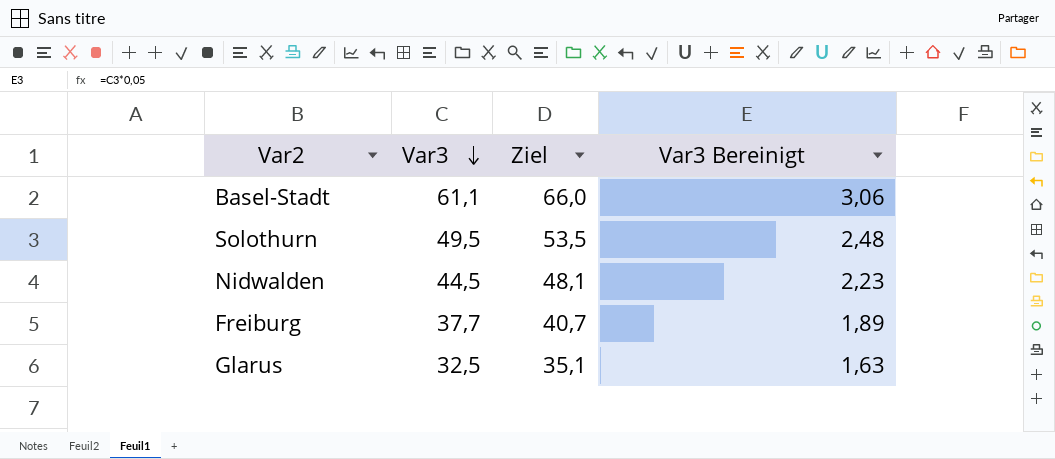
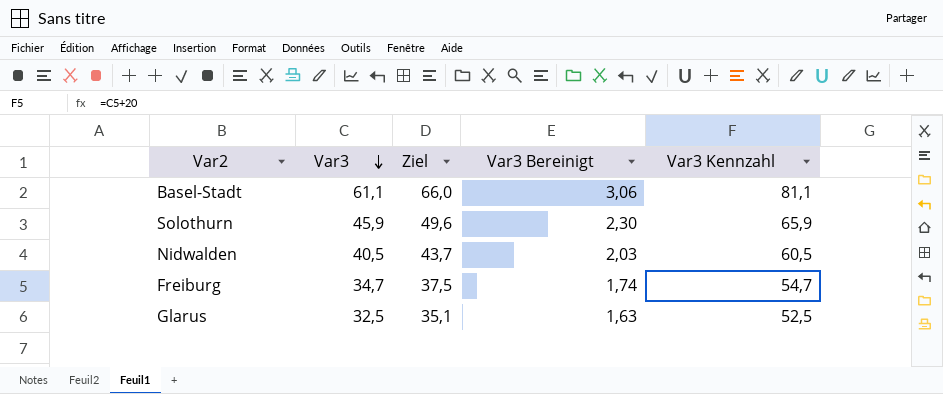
column Var3 Kennzahl | formula: none -> [Var3] + 20
Solothurn | Var3: 49,5 -> 45,9
Solothurn | Ziel: 53,5 -> 49,6
Solothurn | Var3 Bereinigt: 2,48 -> 2,30
Nidwalden | Var3: 44,5 -> 40,5
Nidwalden | Ziel: 48,1 -> 43,7
Nidwalden | Var3 Bereinigt: 2,23 -> 2,03
Freiburg | Var3: 37,7 -> 34,7
Freiburg | Ziel: 40,7 -> 37,5
Freiburg | Var3 Bereinigt: 1,89 -> 1,74

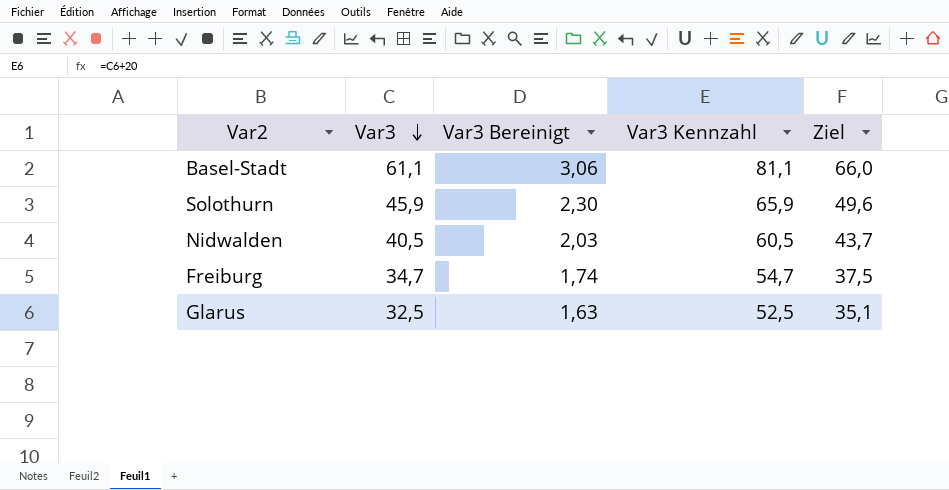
column Ziel | position: 3 -> 5

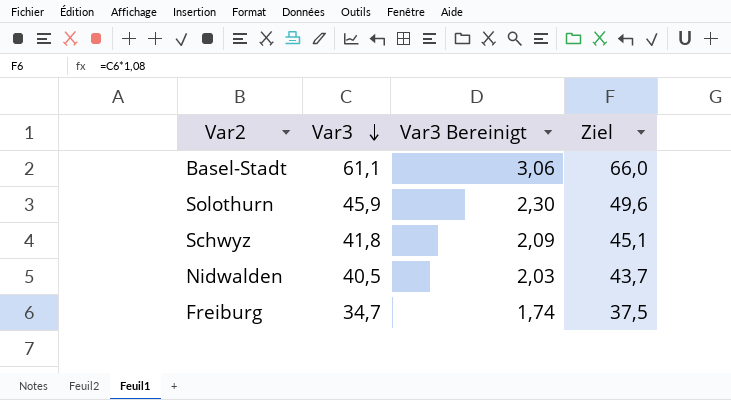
column Var3 Kennzahl | formula: [Var3] + 20 -> none
row Glarus: 32,5 | 1,63 | 52,5 | 35,1 -> none
row Schwyz: none -> 41,8 | 2,09 | 45,1

